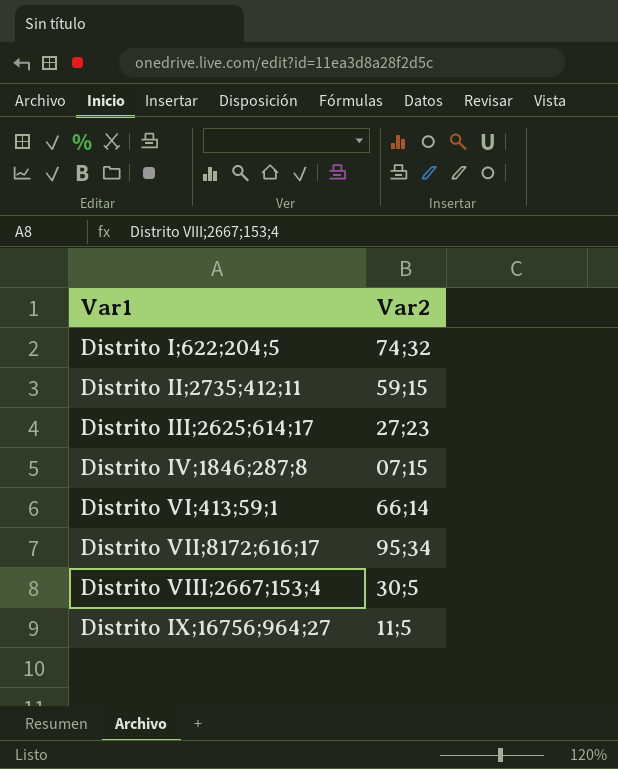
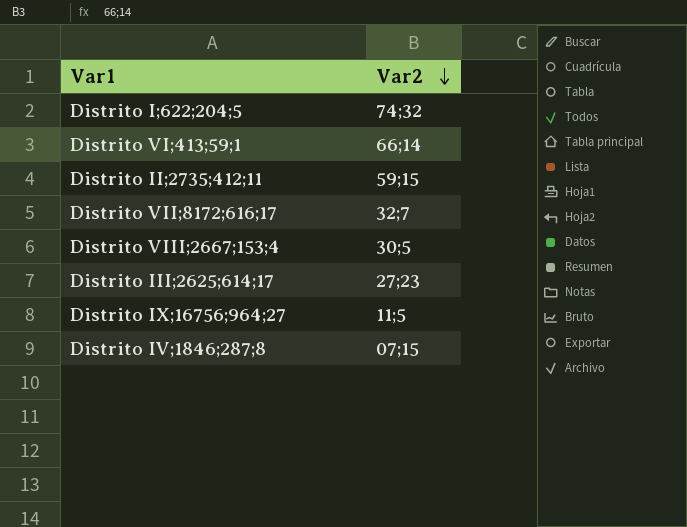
row order: none -> Var2 descending
Distrito VII;8172;616;17 | Var2: 95;34 -> 32;7

